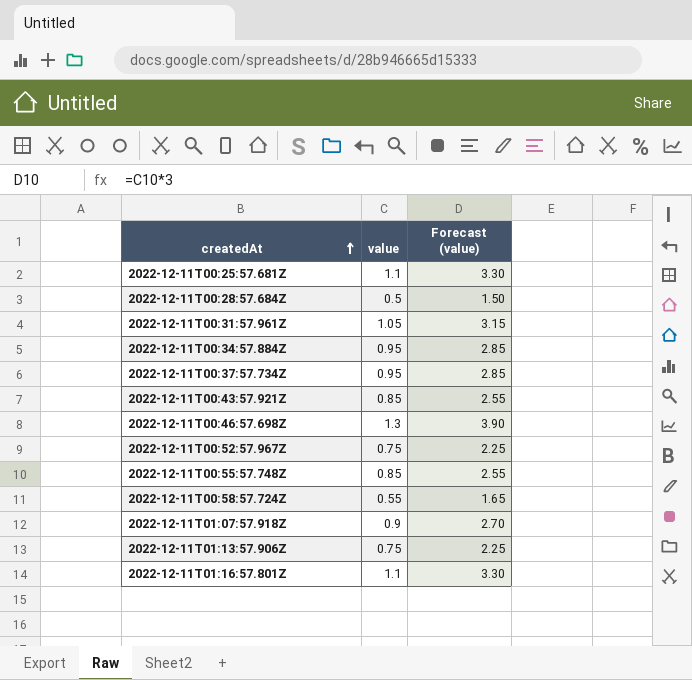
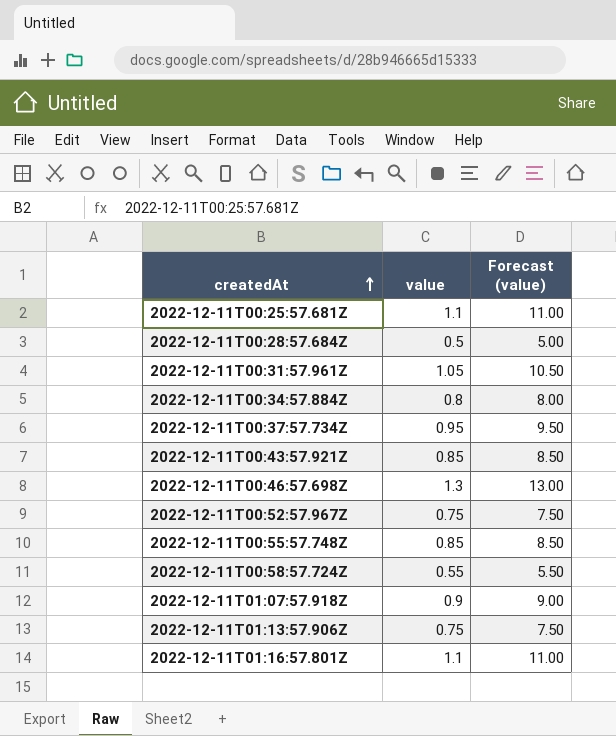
column Forecast (value) | formula: [value] * 3 -> [value] * 10
2022-12-11T00:34:57.884Z | value: 0.95 -> 0.8

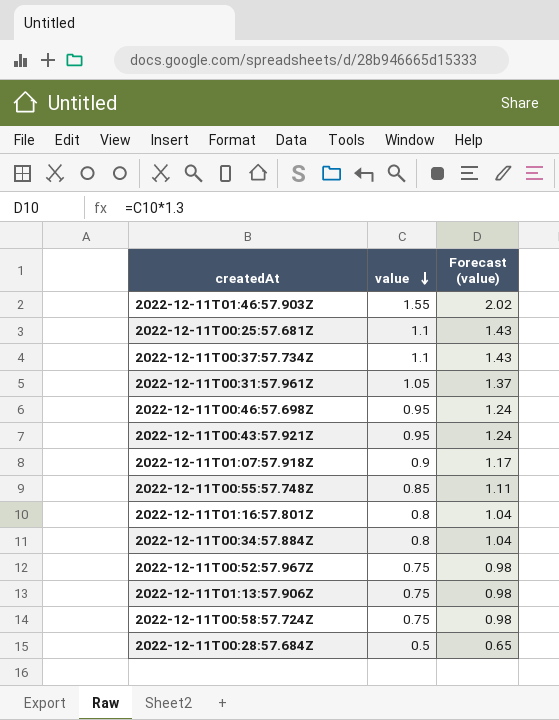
row order: createdAt ascending -> value descending
column Forecast (value) | formula: [value] * 10 -> [value] * 1.3
row 2022-12-11T01:46:57.903Z: none -> 1.55 | 2.02
2022-12-11T00:37:57.734Z | value: 0.95 -> 1.1
2022-12-11T00:46:57.698Z | value: 1.3 -> 0.95
2022-12-11T00:43:57.921Z | value: 0.85 -> 0.95
2022-12-11T01:16:57.801Z | value: 1.1 -> 0.8
2022-12-11T00:58:57.724Z | value: 0.55 -> 0.75

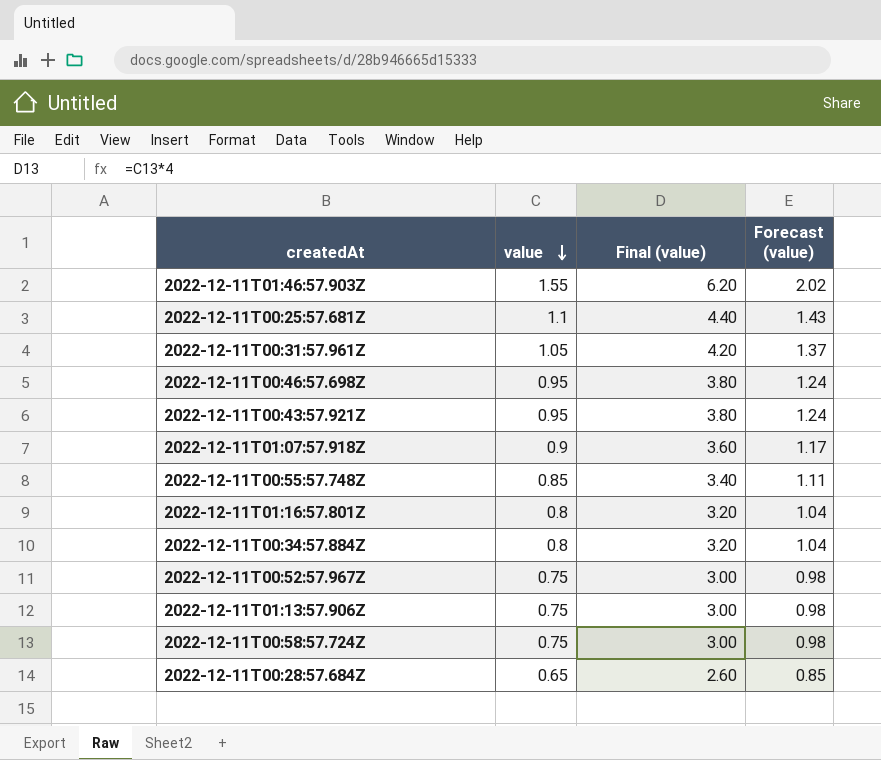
column Final (value) | formula: none -> [value] * 4
row 2022-12-11T00:37:57.734Z: 1.1 | 1.43 -> none
2022-12-11T00:28:57.684Z | value: 0.5 -> 0.65
2022-12-11T00:28:57.684Z | Forecast (value): 0.65 -> 0.85

